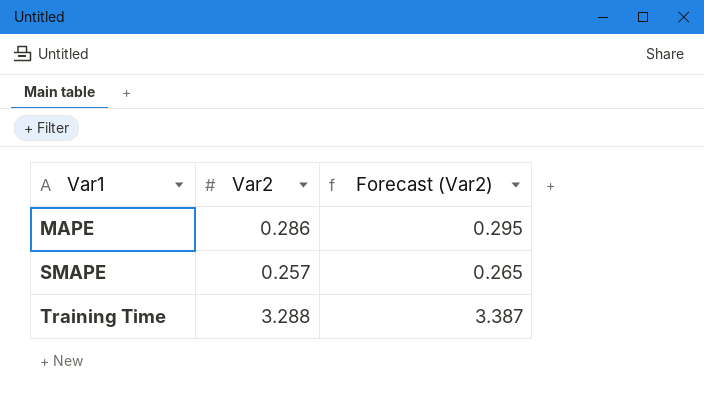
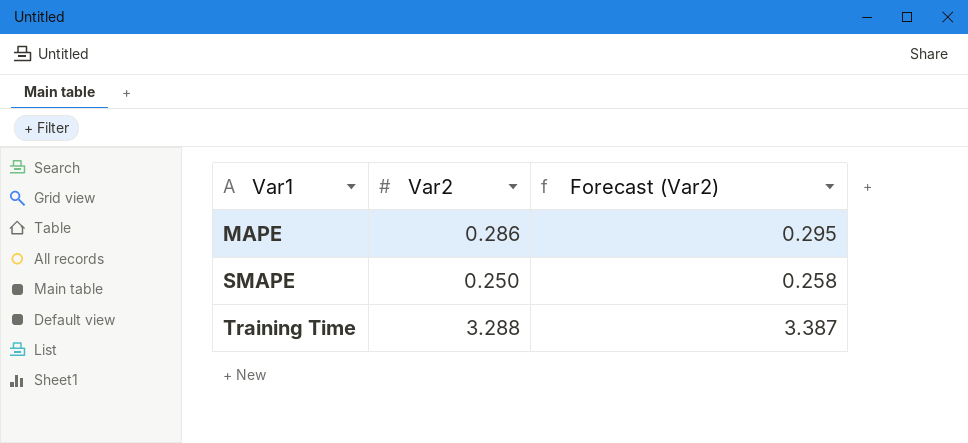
SMAPE | Var2: 0.257 -> 0.250
SMAPE | Forecast (Var2): 0.265 -> 0.258

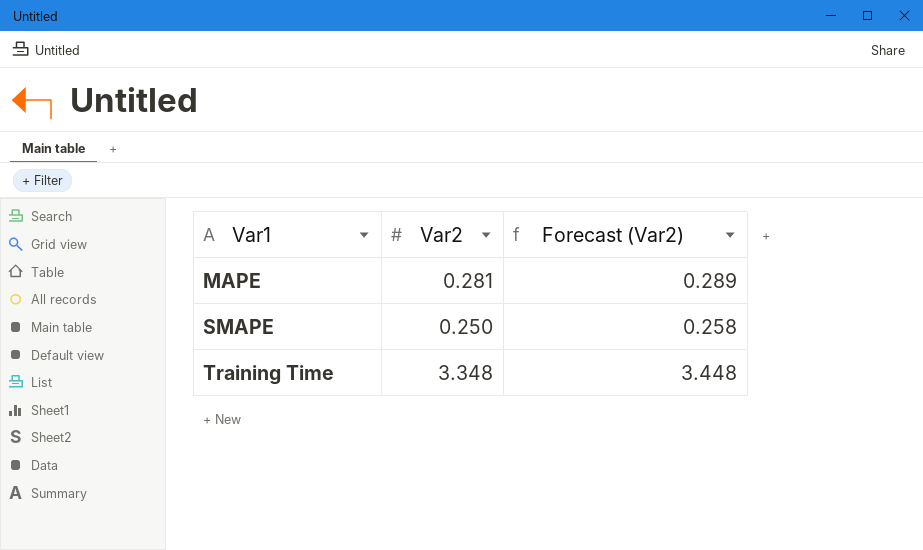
MAPE | Var2: 0.286 -> 0.281
MAPE | Forecast (Var2): 0.295 -> 0.289
Training Time | Var2: 3.288 -> 3.348
Training Time | Forecast (Var2): 3.387 -> 3.448

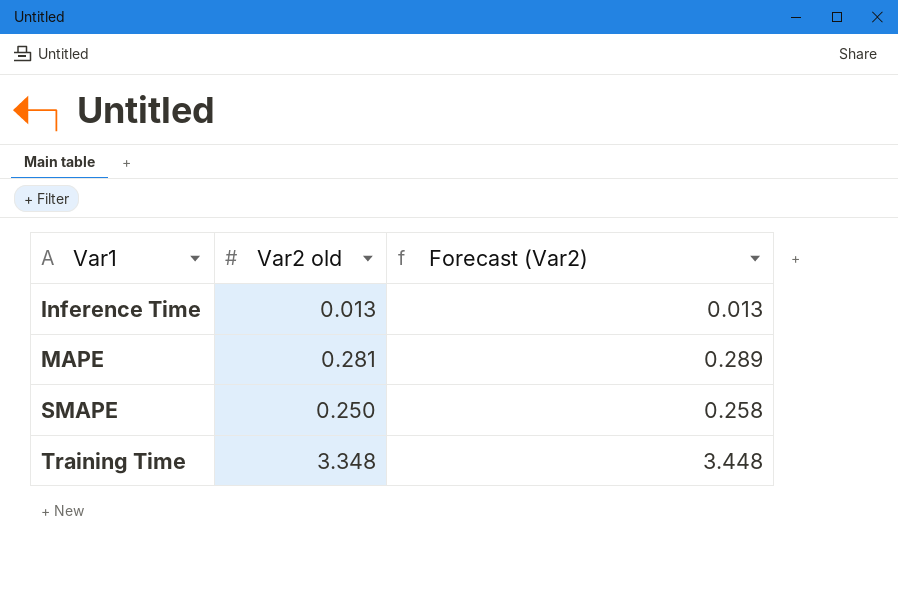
column name: Var2 -> Var2 old
row Inference Time: none -> 0.013 | 0.013

